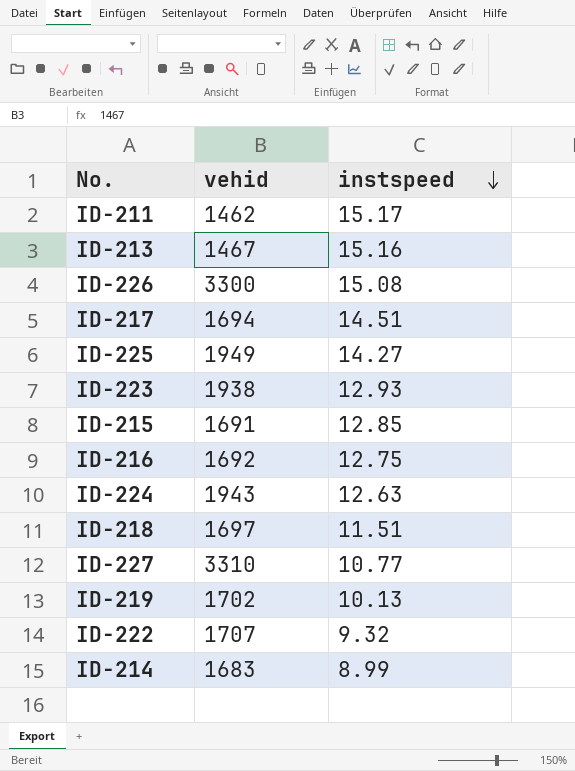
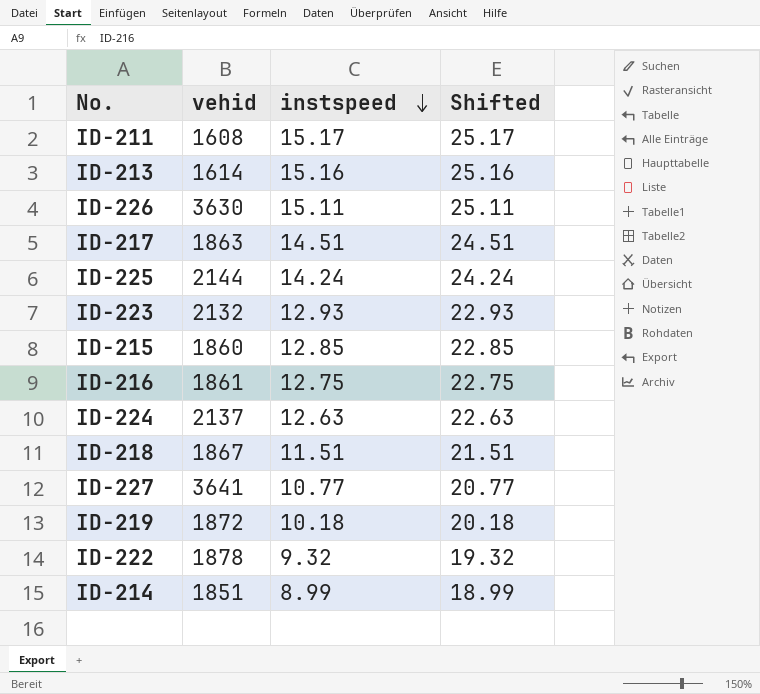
column Shifted | formula: none -> [instspeed] + 10
ID-211 | vehid: 1462 -> 1608
ID-213 | vehid: 1467 -> 1614
ID-226 | vehid: 3300 -> 3630
ID-226 | instspeed: 15.08 -> 15.11
ID-217 | vehid: 1694 -> 1863
ID-225 | vehid: 1949 -> 2144
ID-225 | instspeed: 14.27 -> 14.24
ID-223 | vehid: 1938 -> 2132
ID-215 | vehid: 1691 -> 1860
ID-216 | vehid: 1692 -> 1861
ID-224 | vehid: 1943 -> 2137
ID-218 | vehid: 1697 -> 1867
ID-227 | vehid: 3310 -> 3641
ID-219 | vehid: 1702 -> 1872
ID-219 | instspeed: 10.13 -> 10.18
ID-222 | vehid: 1707 -> 1878
ID-214 | vehid: 1683 -> 1851

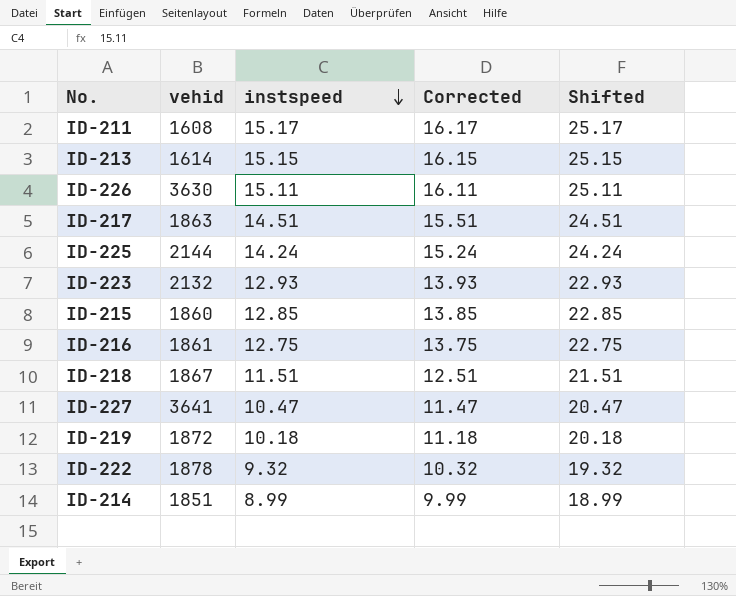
column Corrected | formula: none -> [instspeed] + 1
row ID-224: 2137 | 12.63 | 22.63 -> none
ID-213 | instspeed: 15.16 -> 15.15
ID-213 | Shifted: 25.16 -> 25.15
ID-227 | instspeed: 10.77 -> 10.47
ID-227 | Shifted: 20.77 -> 20.47

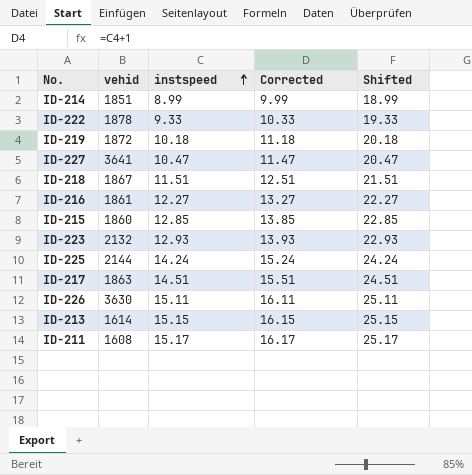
row order: instspeed descending -> instspeed ascending
ID-222 | instspeed: 9.32 -> 9.33
ID-222 | Corrected: 10.32 -> 10.33
ID-222 | Shifted: 19.32 -> 19.33
ID-216 | instspeed: 12.75 -> 12.27
ID-216 | Corrected: 13.75 -> 13.27
ID-216 | Shifted: 22.75 -> 22.27

